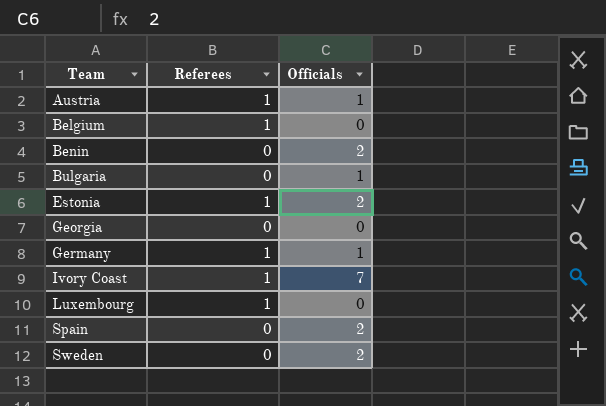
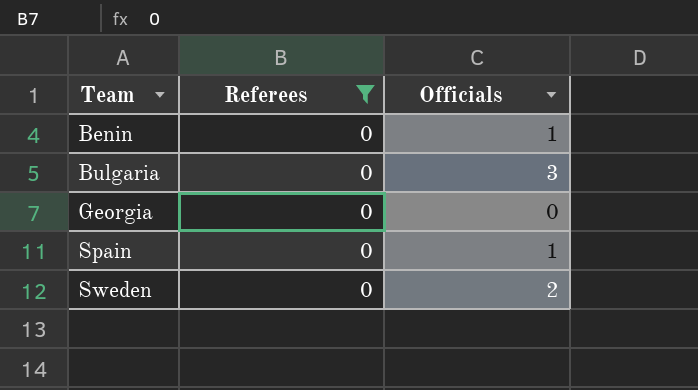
filter: none -> Referees = 0
Benin | Officials: 2 -> 1
Bulgaria | Officials: 1 -> 3
Spain | Officials: 2 -> 1

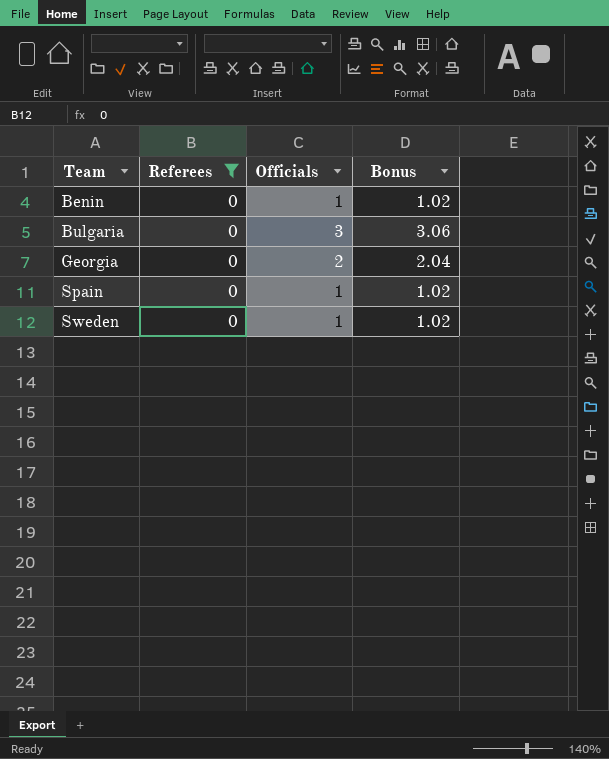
column Bonus | formula: none -> [Officials] * 1.02
Georgia | Officials: 0 -> 2
Sweden | Officials: 2 -> 1

